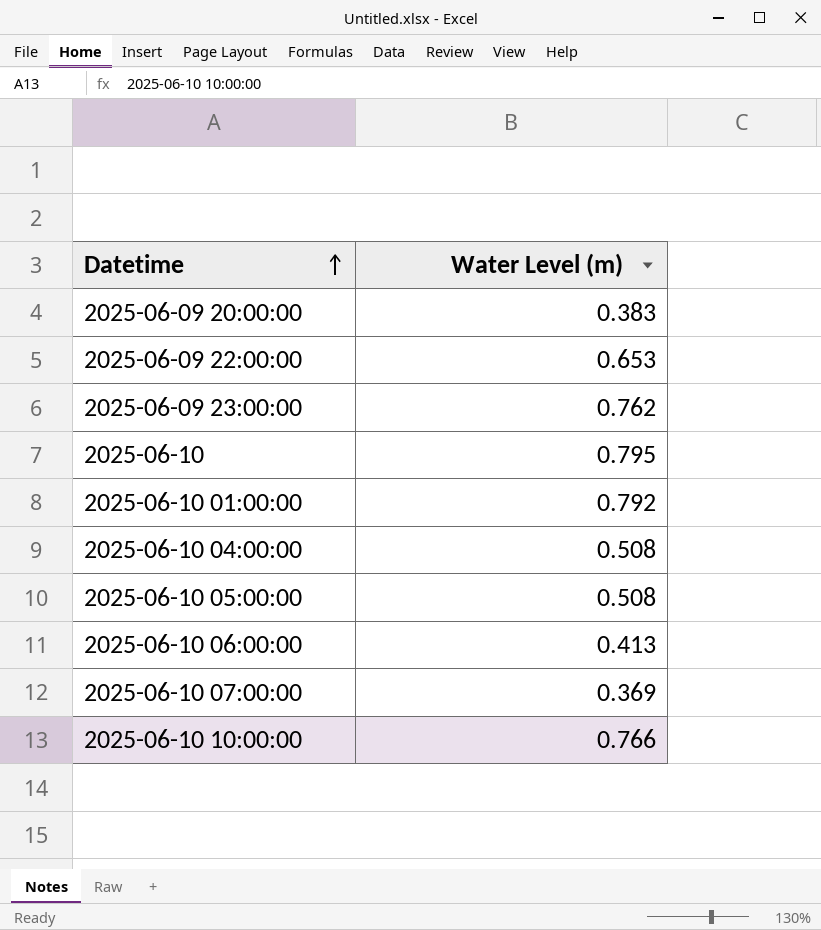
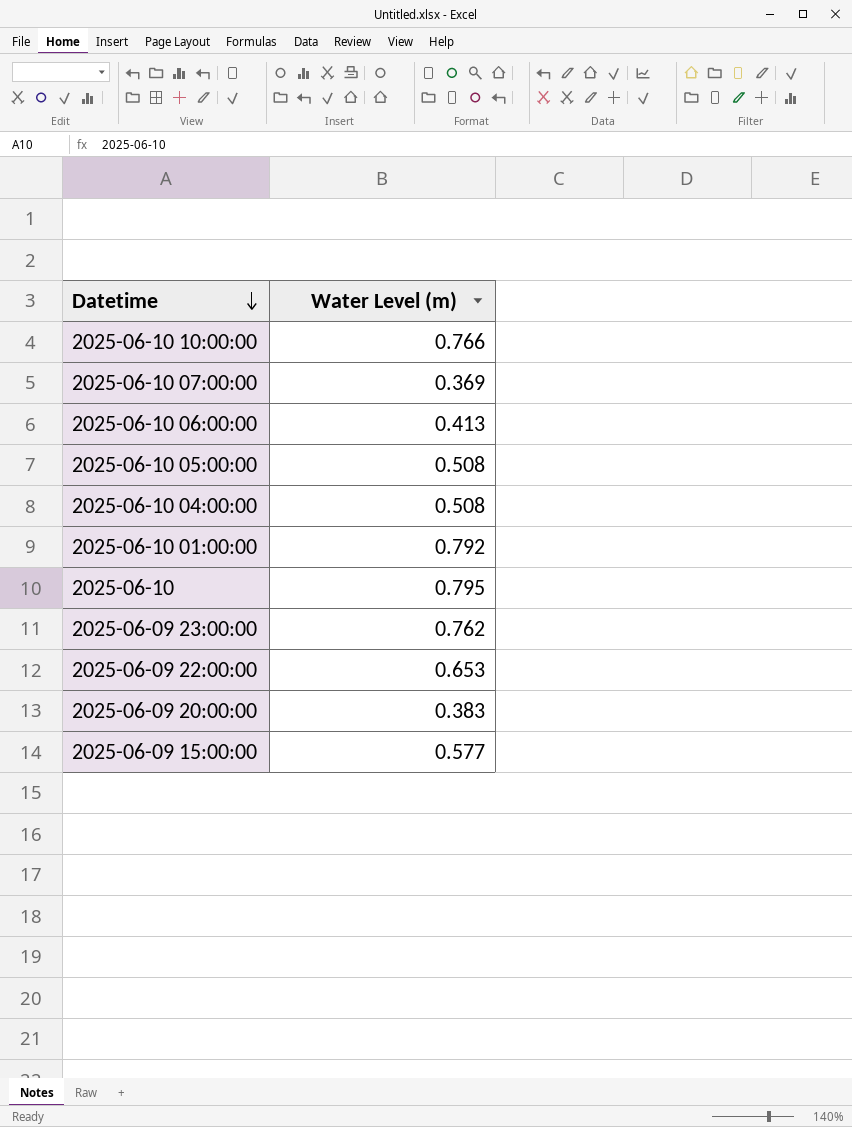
row order: Datetime ascending -> Datetime descending
row 2025-06-09 15:00:00: none -> 0.577

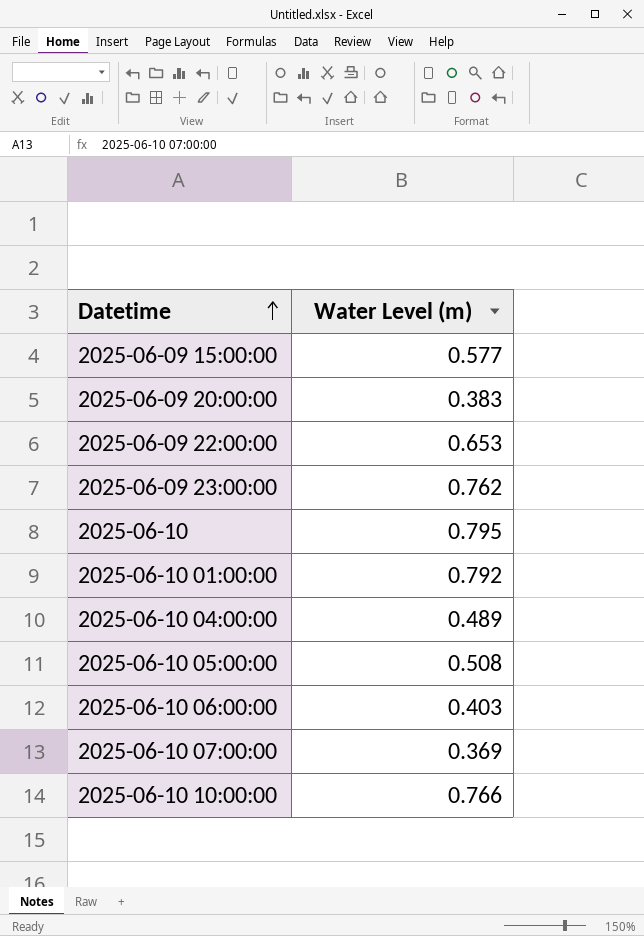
row order: Datetime descending -> Datetime ascending
2025-06-10 04:00:00 | Water Level (m): 0.508 -> 0.489
2025-06-10 06:00:00 | Water Level (m): 0.413 -> 0.403

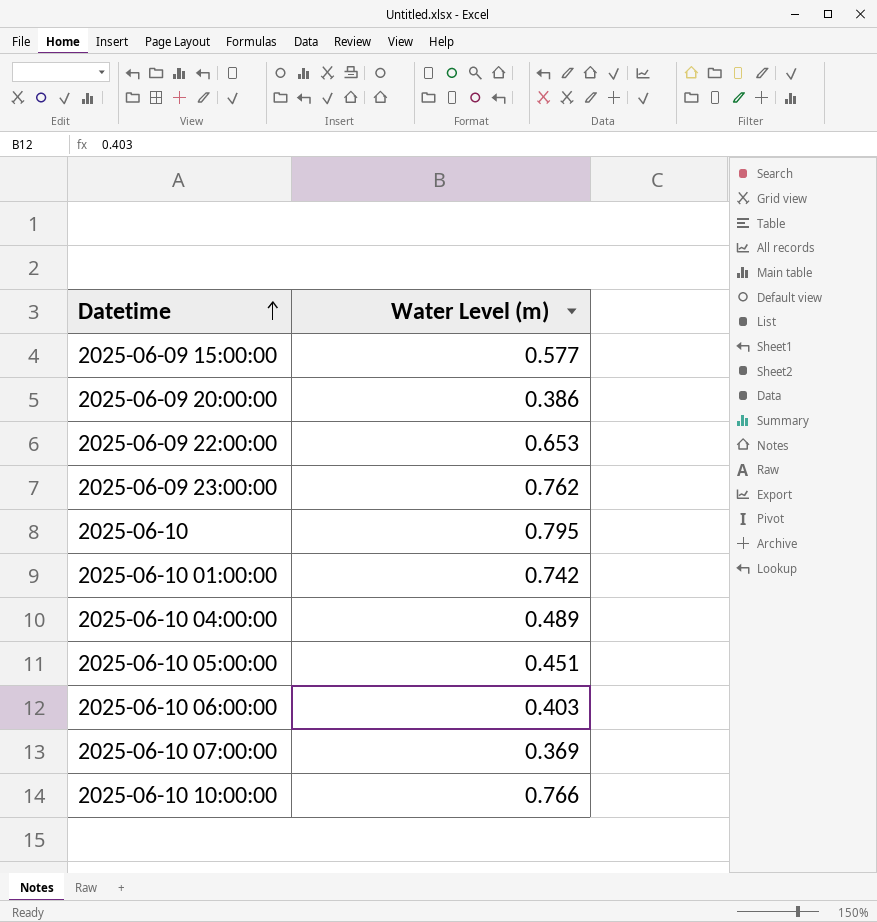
2025-06-09 20:00:00 | Water Level (m): 0.383 -> 0.386
2025-06-10 01:00:00 | Water Level (m): 0.792 -> 0.742
2025-06-10 05:00:00 | Water Level (m): 0.508 -> 0.451

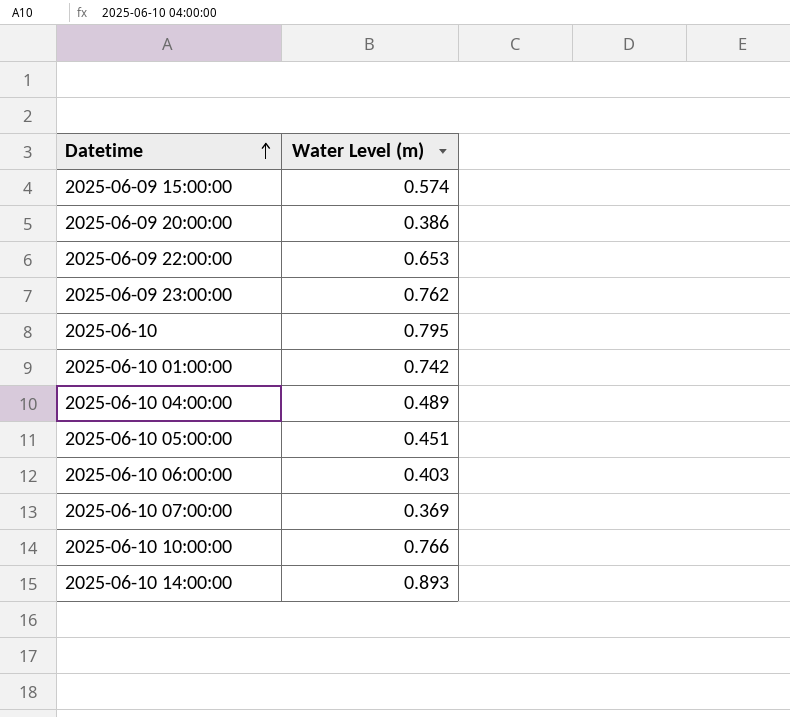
2025-06-09 15:00:00 | Water Level (m): 0.577 -> 0.574
row 2025-06-10 14:00:00: none -> 0.893

